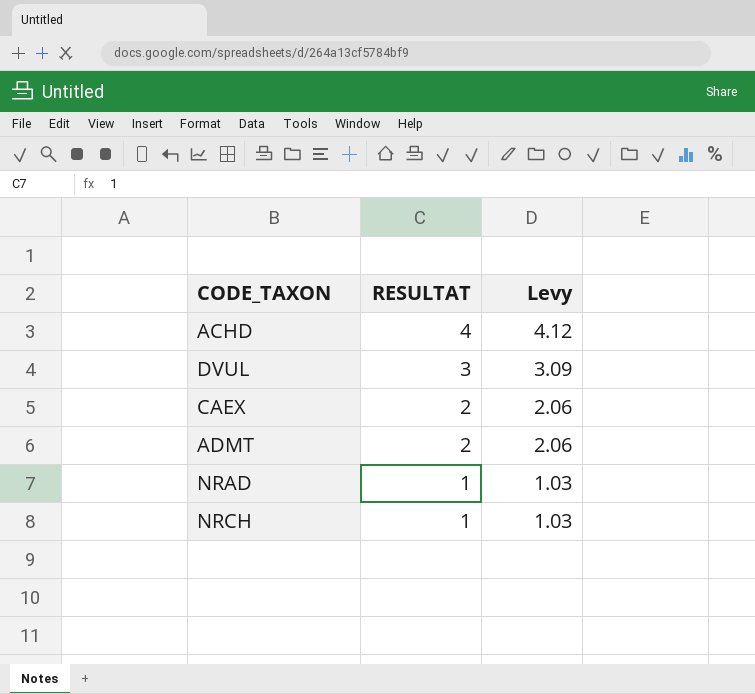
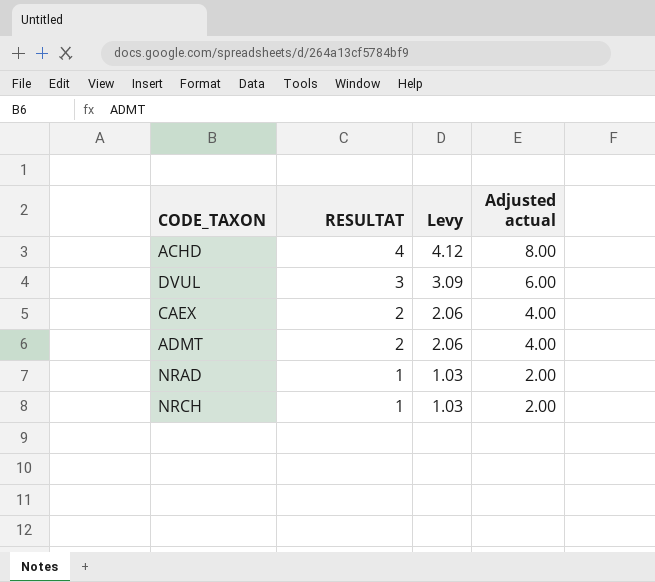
column Adjusted actual | formula: none -> [RESULTAT] * 2

